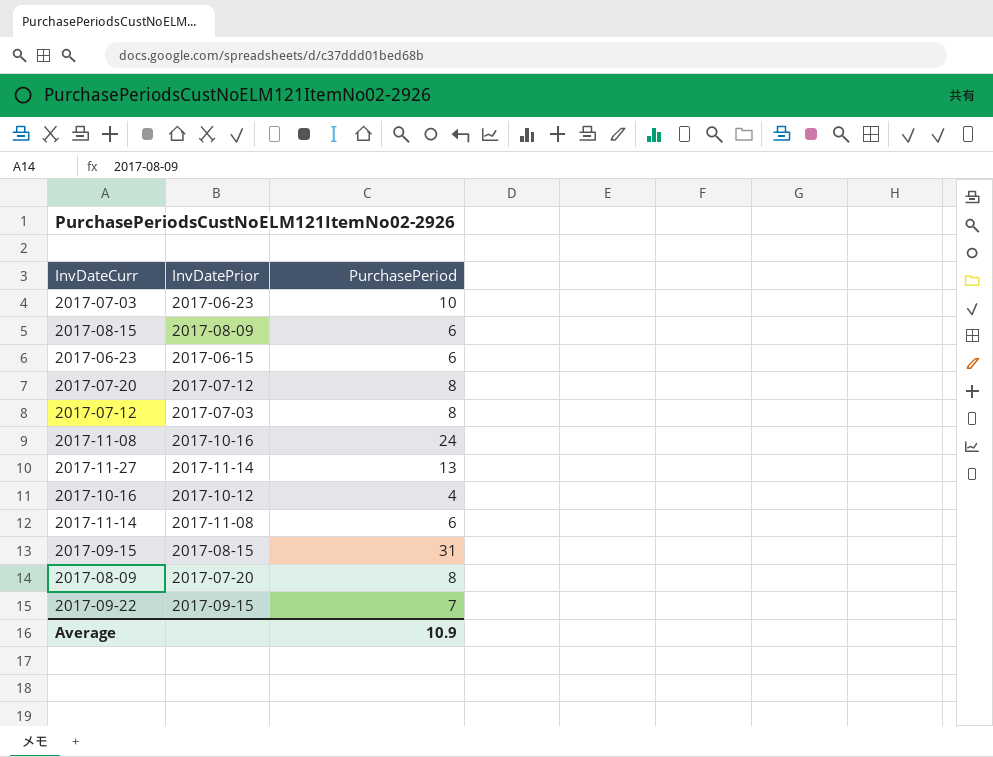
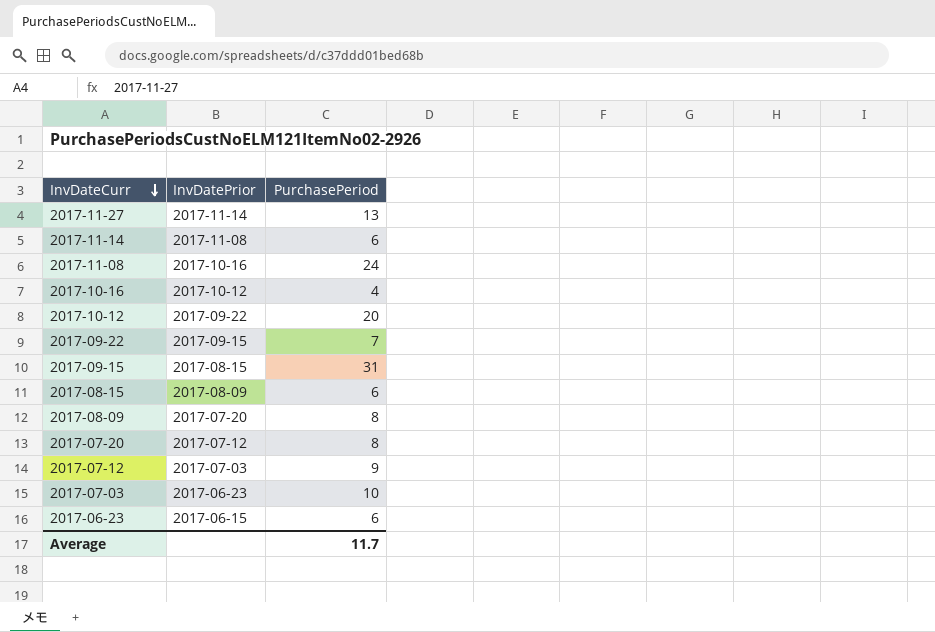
row order: none -> InvDateCurr descending
row 2017-10-12: none -> 2017-09-22 | 20
2017-07-12 | PurchasePeriod: 8 -> 9
Average | PurchasePeriod: 10.9 -> 11.7

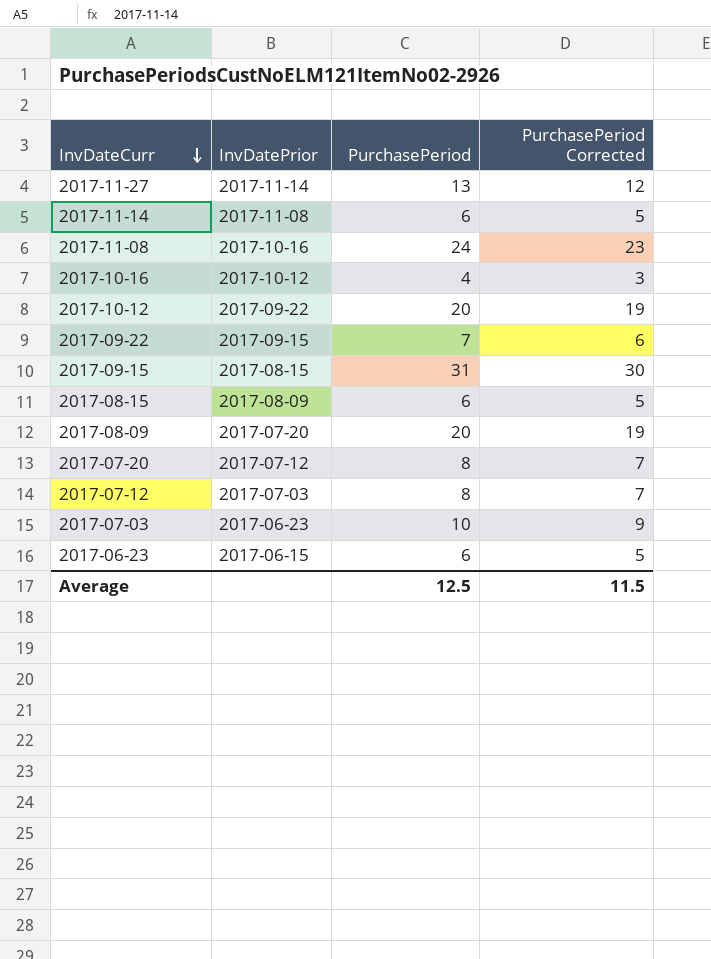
column PurchasePeriod Corrected | formula: none -> [PurchasePeriod] - 1
2017-08-09 | PurchasePeriod: 8 -> 20
2017-07-12 | PurchasePeriod: 9 -> 8
Average | PurchasePeriod: 11.7 -> 12.5

